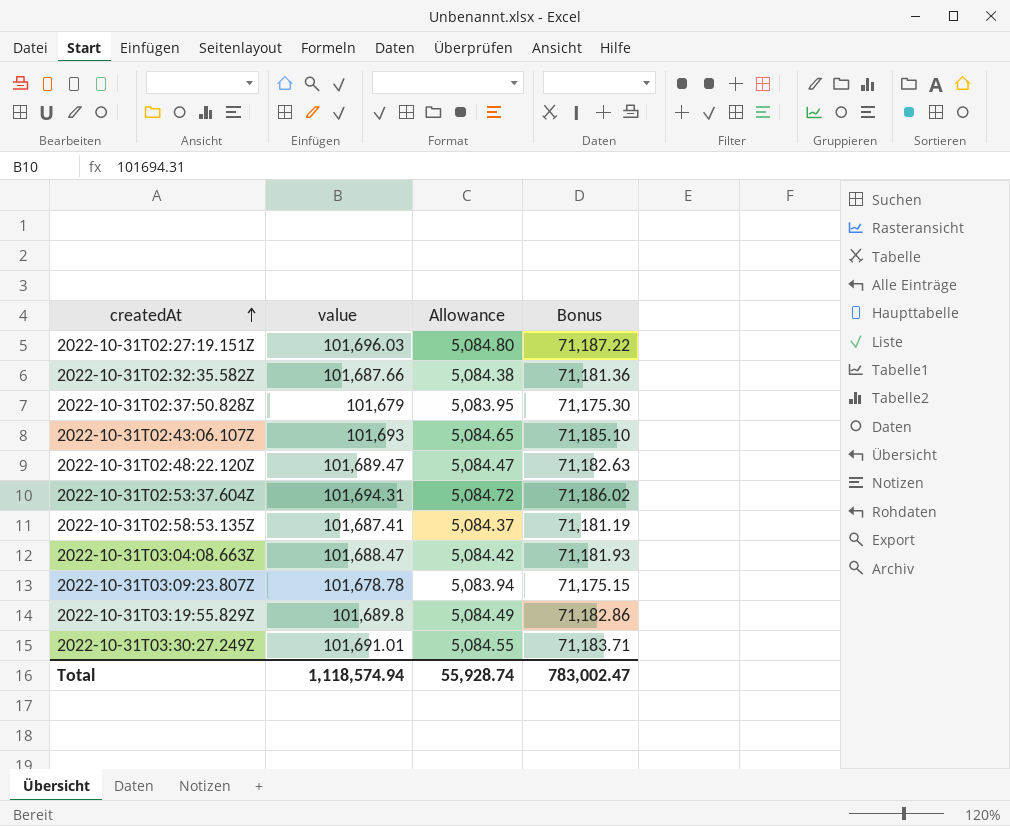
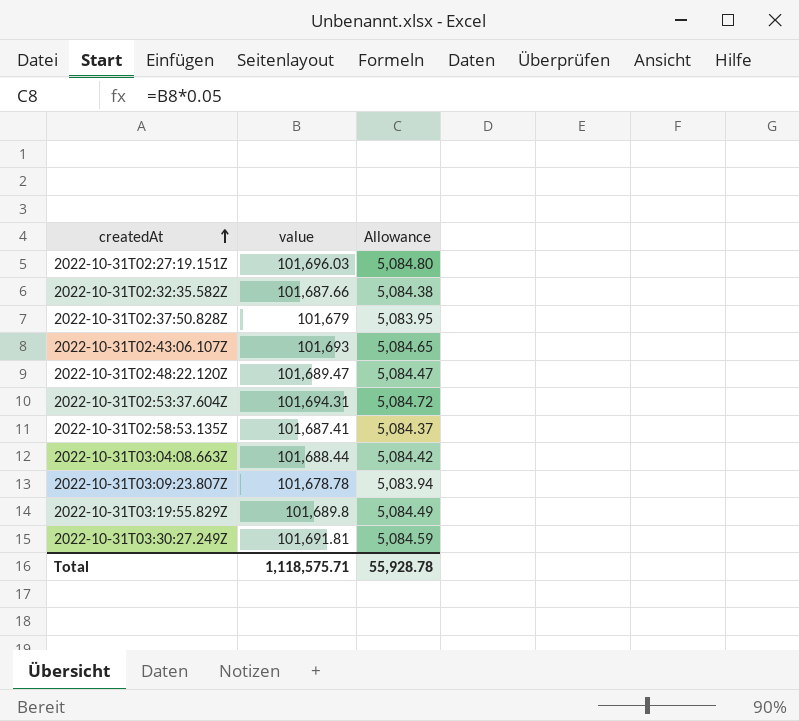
column Bonus | formula: [value] * 0.7 -> none
2022-10-31T03:04:08.663Z | value: 101,688.47 -> 101,688.44
2022-10-31T03:30:27.249Z | value: 101,691.01 -> 101,691.81
2022-10-31T03:30:27.249Z | Allowance: 5,084.55 -> 5,084.59
Total | value: 1,118,574.94 -> 1,118,575.71
Total | Allowance: 55,928.74 -> 55,928.78

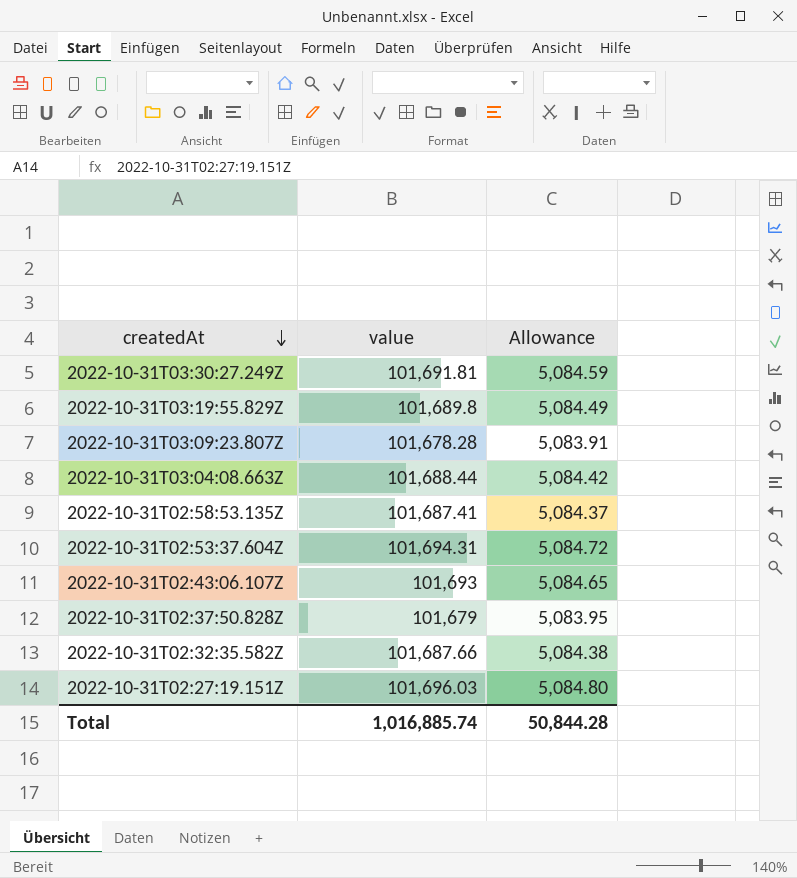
row order: createdAt ascending -> createdAt descending
row 2022-10-31T02:48:22.120Z: 101,689.47 | 5,084.47 -> none
2022-10-31T03:09:23.807Z | value: 101,678.78 -> 101,678.28
2022-10-31T03:09:23.807Z | Allowance: 5,083.94 -> 5,083.91
Total | value: 1,118,575.71 -> 1,016,885.74
Total | Allowance: 55,928.78 -> 50,844.28

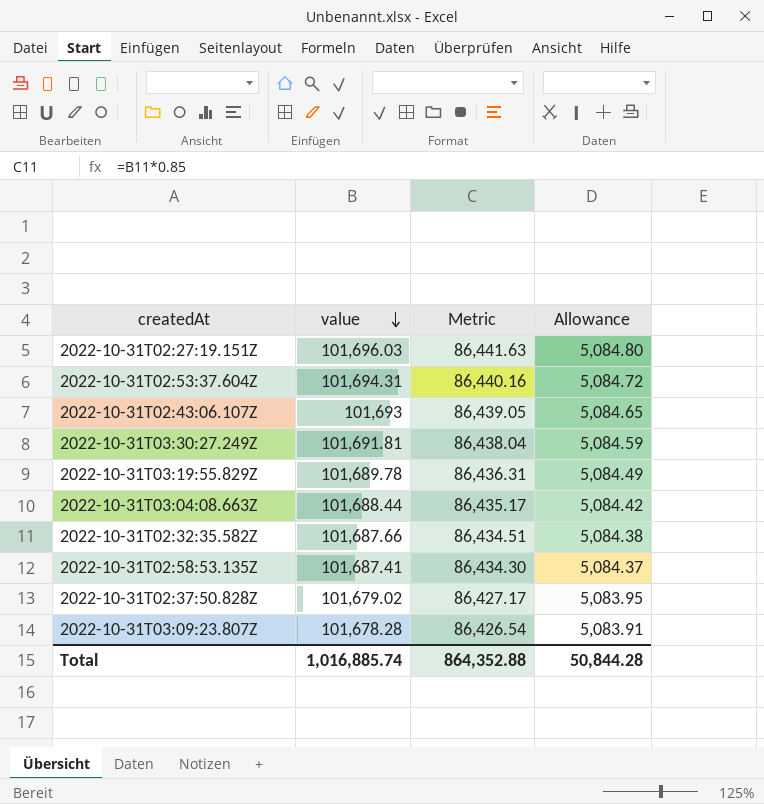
row order: createdAt descending -> value descending
column Metric | formula: none -> [value] * 0.85
2022-10-31T03:19:55.829Z | value: 101,689.8 -> 101,689.78
2022-10-31T02:37:50.828Z | value: 101,679 -> 101,679.02

